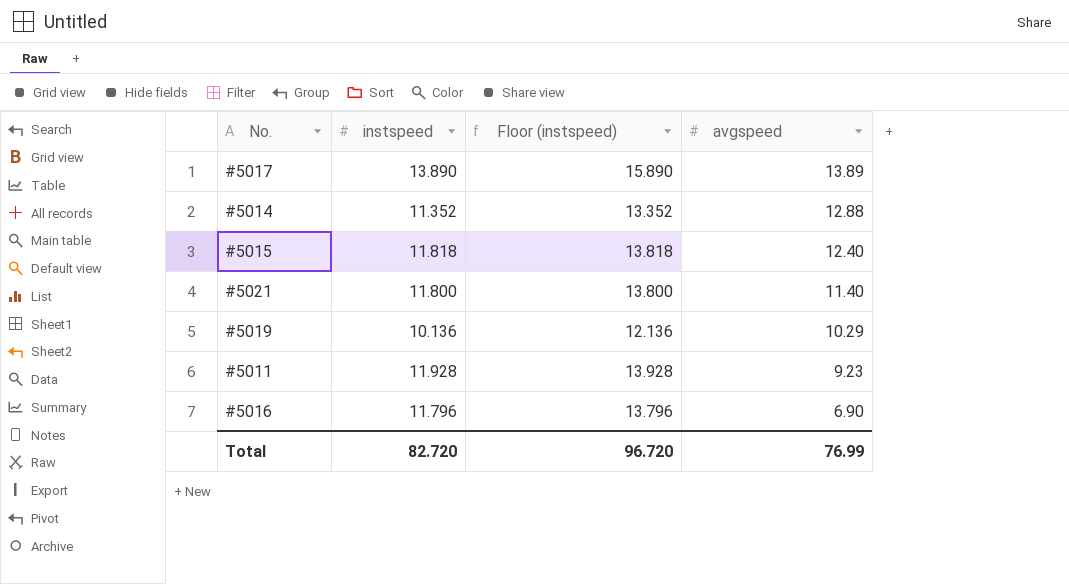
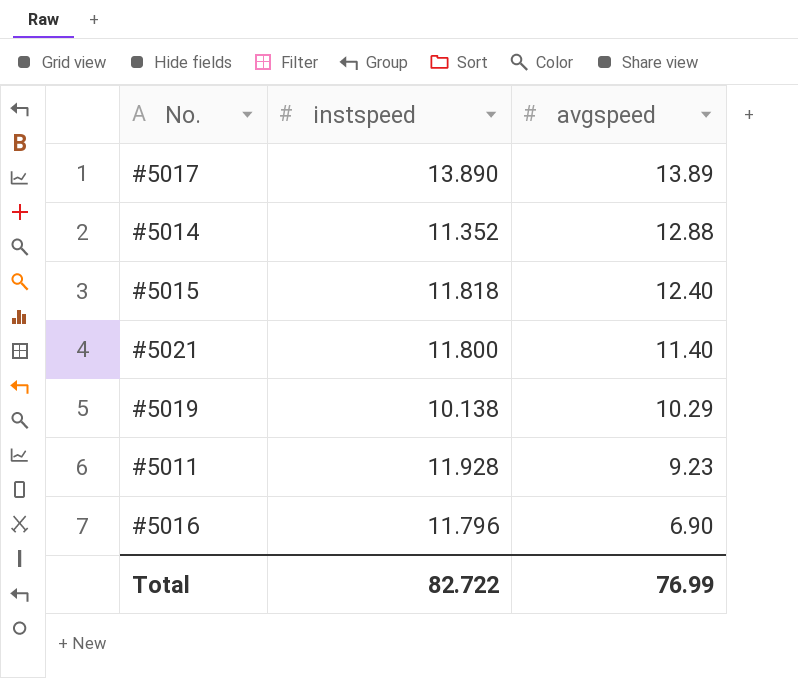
column Floor (instspeed) | formula: [instspeed] + 2 -> none
#5019 | instspeed: 10.136 -> 10.138
Total | instspeed: 82.720 -> 82.722

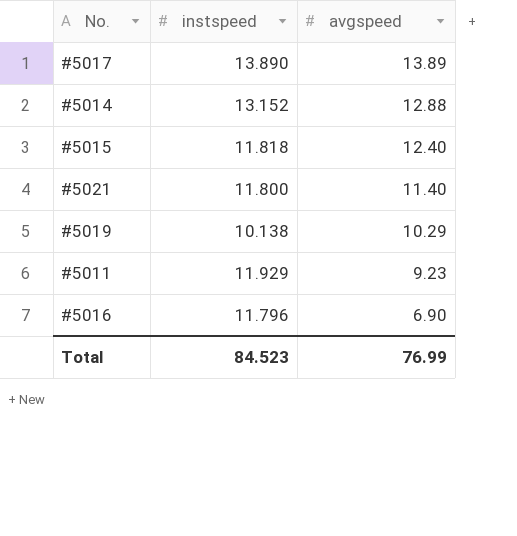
#5014 | instspeed: 11.352 -> 13.152
#5011 | instspeed: 11.928 -> 11.929
Total | instspeed: 82.722 -> 84.523

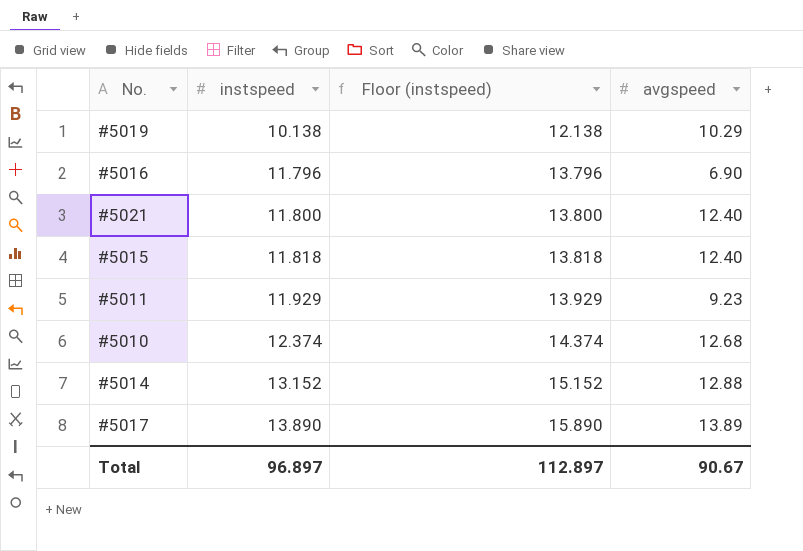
row order: avgspeed descending -> instspeed ascending
column Floor (instspeed) | formula: none -> [instspeed] + 2
#5021 | avgspeed: 11.40 -> 12.40
row #5010: none -> 12.374 | 14.374 | 12.68
Total | instspeed: 84.523 -> 96.897
Total | avgspeed: 76.99 -> 90.67

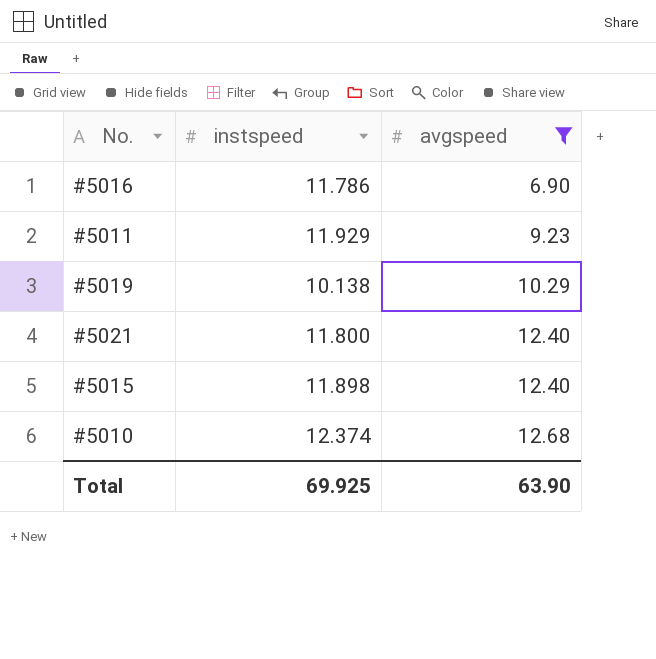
filter: none -> avgspeed <= 12.68
row order: instspeed ascending -> avgspeed ascending
column Floor (instspeed) | formula: [instspeed] + 2 -> none
#5016 | instspeed: 11.796 -> 11.786
#5015 | instspeed: 11.818 -> 11.898
Total | instspeed: 96.897 -> 69.925
Total | avgspeed: 90.67 -> 63.90

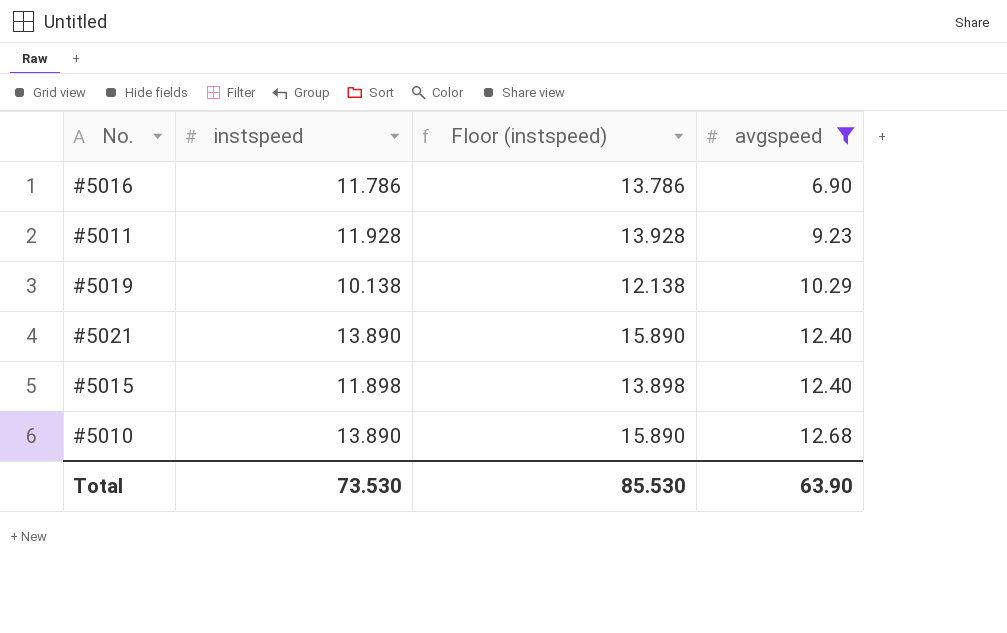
column Floor (instspeed) | formula: none -> [instspeed] + 2
#5011 | instspeed: 11.929 -> 11.928
#5021 | instspeed: 11.800 -> 13.890
#5010 | instspeed: 12.374 -> 13.890
Total | instspeed: 69.925 -> 73.530

